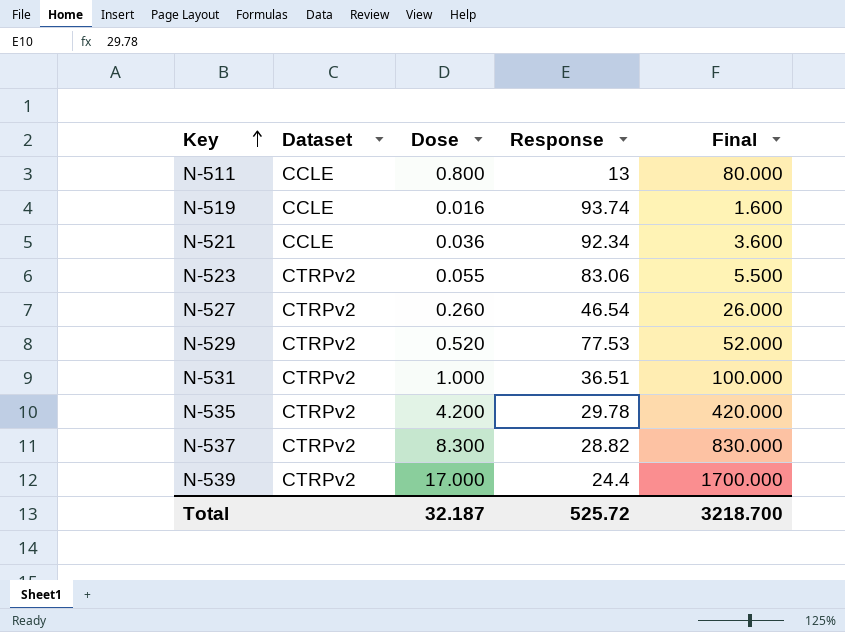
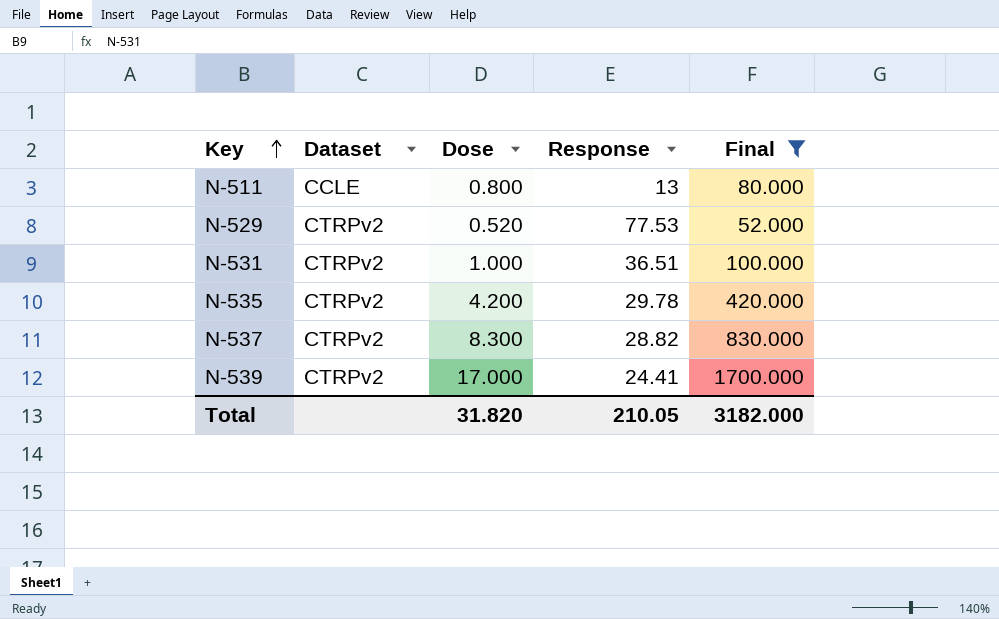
filter: none -> Final >= 52.000
N-539 | Response: 24.4 -> 24.41
Total | Dose: 32.187 -> 31.820
Total | Response: 525.72 -> 210.05
Total | Final: 3218.700 -> 3182.000

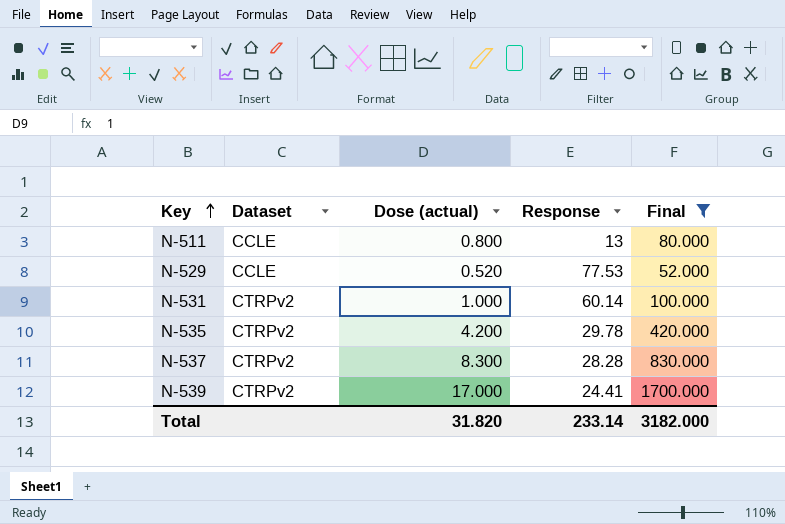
column name: Dose -> Dose (actual)
N-529 | Dataset: CTRPv2 -> CCLE
N-531 | Response: 36.51 -> 60.14
N-537 | Response: 28.82 -> 28.28
Total | Response: 210.05 -> 233.14

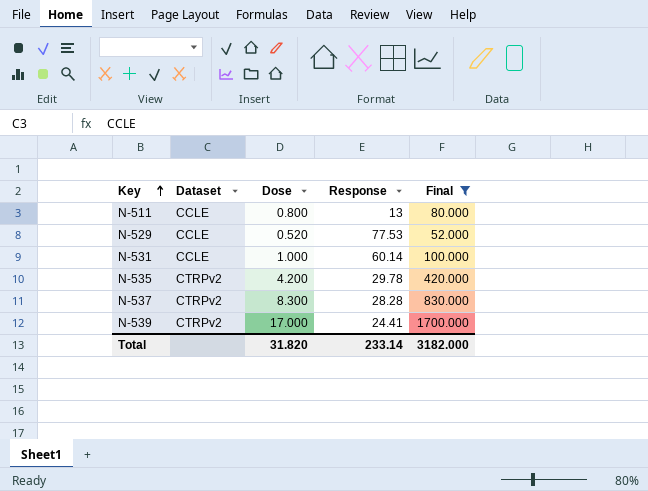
column name: Dose (actual) -> Dose
N-531 | Dataset: CTRPv2 -> CCLE

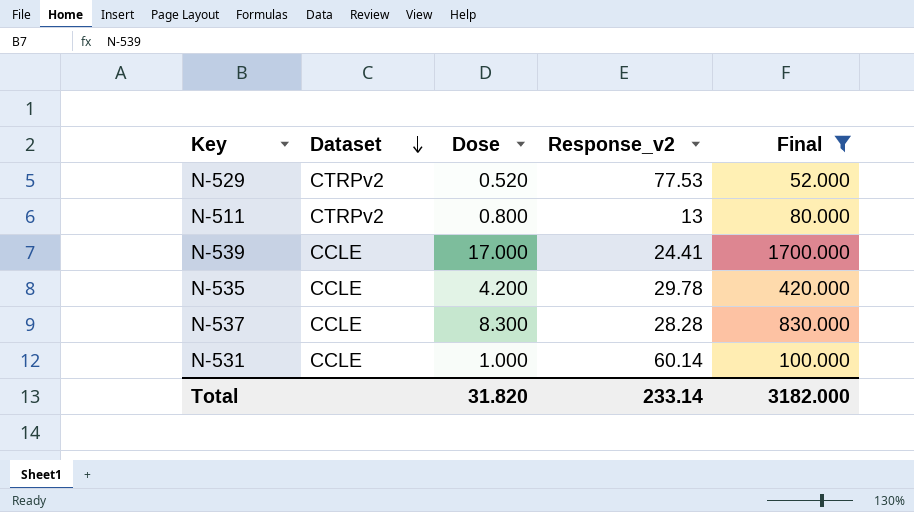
row order: Key ascending -> Dataset descending
column name: Response -> Response_v2
N-529 | Dataset: CCLE -> CTRPv2
N-511 | Dataset: CCLE -> CTRPv2
N-539 | Dataset: CTRPv2 -> CCLE
N-535 | Dataset: CTRPv2 -> CCLE
N-537 | Dataset: CTRPv2 -> CCLE

